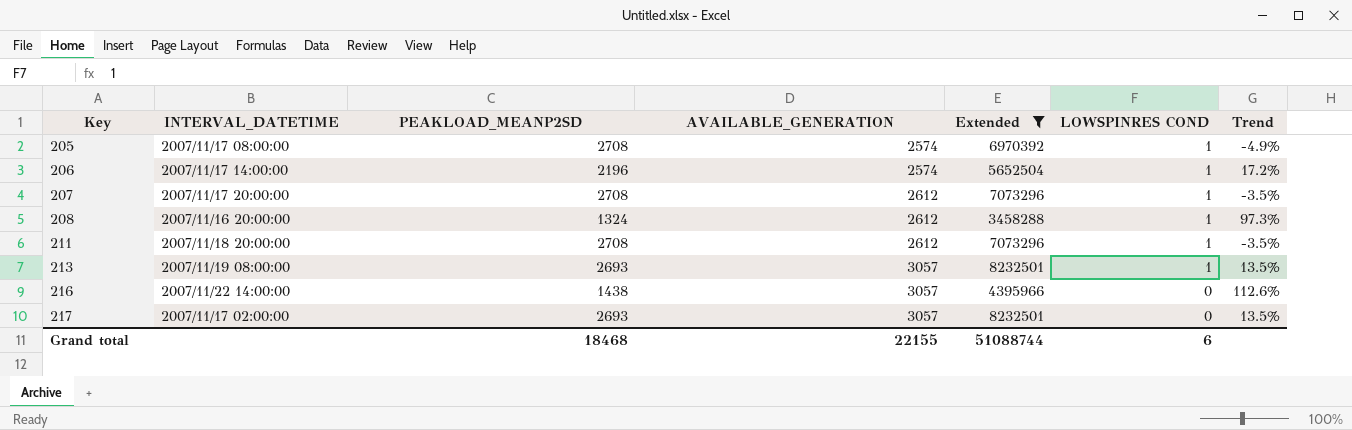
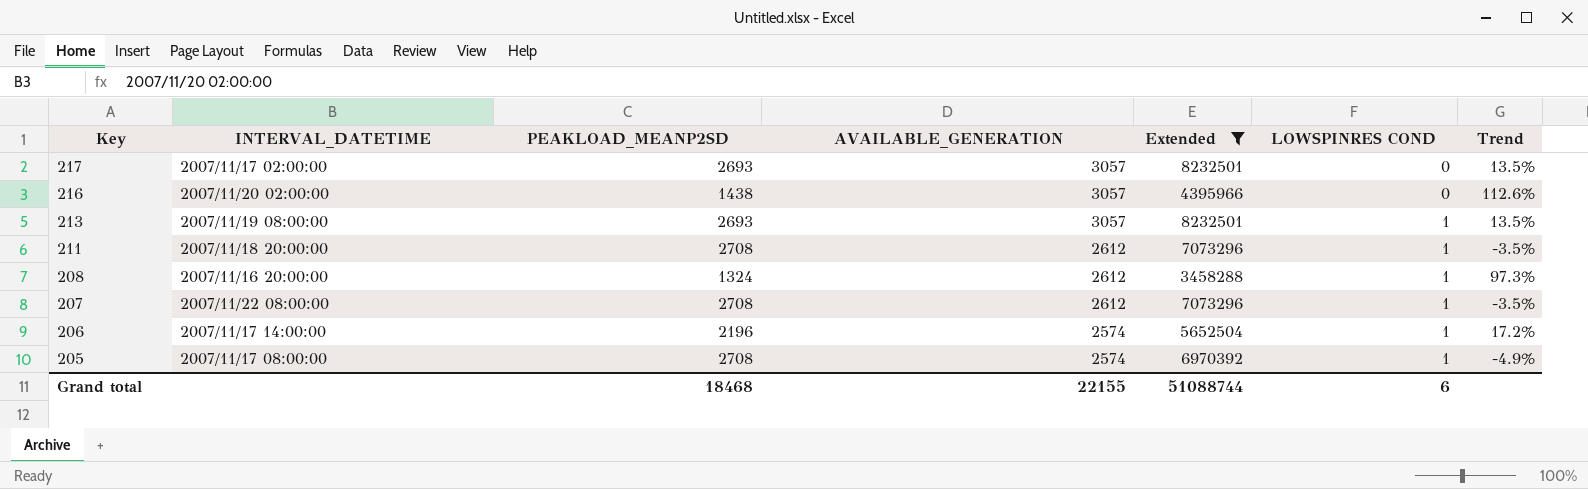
row order: Key ascending -> Key descending
216 | INTERVAL_DATETIME: 2007/11/22 14:00:00 -> 2007/11/20 02:00:00
207 | INTERVAL_DATETIME: 2007/11/17 20:00:00 -> 2007/11/22 08:00:00

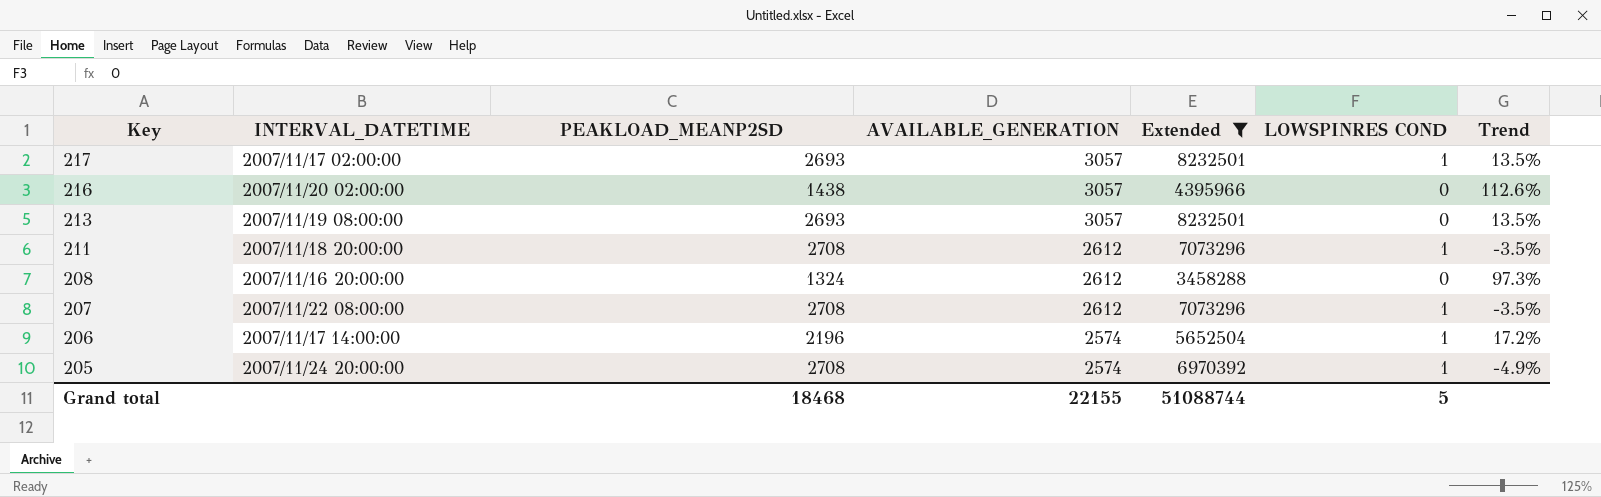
217 | LOWSPINRES COND: 0 -> 1
213 | LOWSPINRES COND: 1 -> 0
208 | LOWSPINRES COND: 1 -> 0
205 | INTERVAL_DATETIME: 2007/11/17 08:00:00 -> 2007/11/24 20:00:00
Grand total | LOWSPINRES COND: 6 -> 5

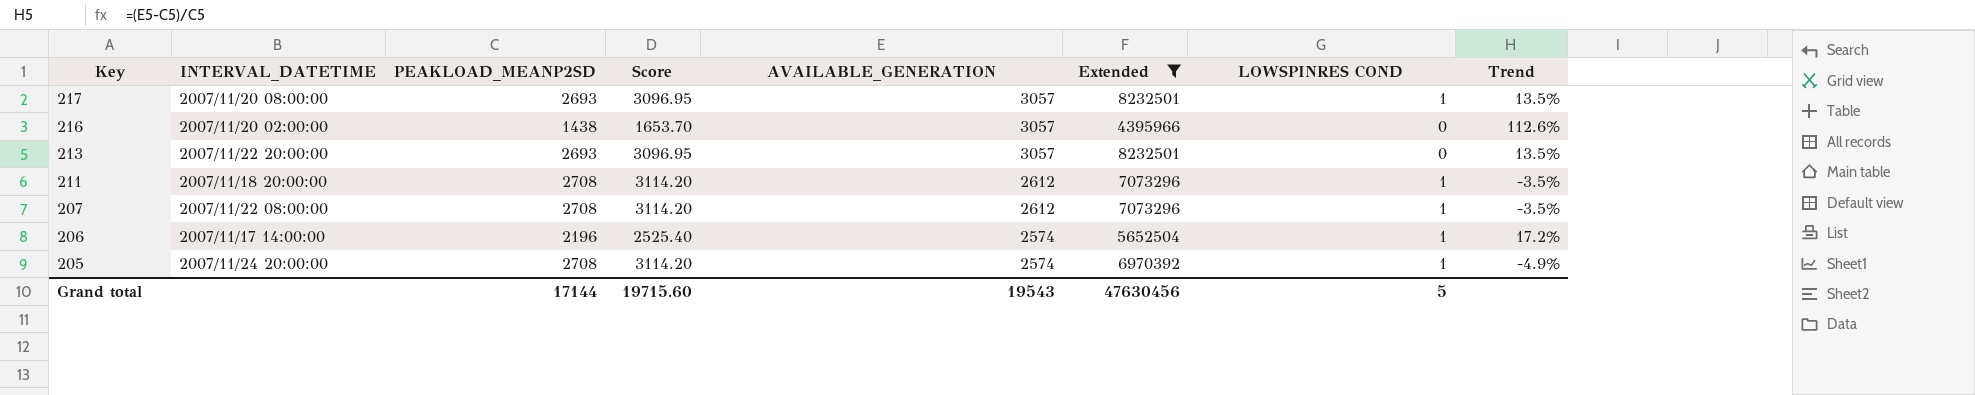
column Score | formula: none -> [PEAKLOAD_MEANP2SD] * 1.15
row 208: 2007/11/16 20:00:00 | 1324 | 2612 | 3458288 | 0 | 97.3% -> none
217 | INTERVAL_DATETIME: 2007/11/17 02:00:00 -> 2007/11/20 08:00:00
213 | INTERVAL_DATETIME: 2007/11/19 08:00:00 -> 2007/11/22 20:00:00
Grand total | PEAKLOAD_MEANP2SD: 18468 -> 17144
Grand total | AVAILABLE_GENERATION: 22155 -> 19543
Grand total | Extended: 51088744 -> 47630456

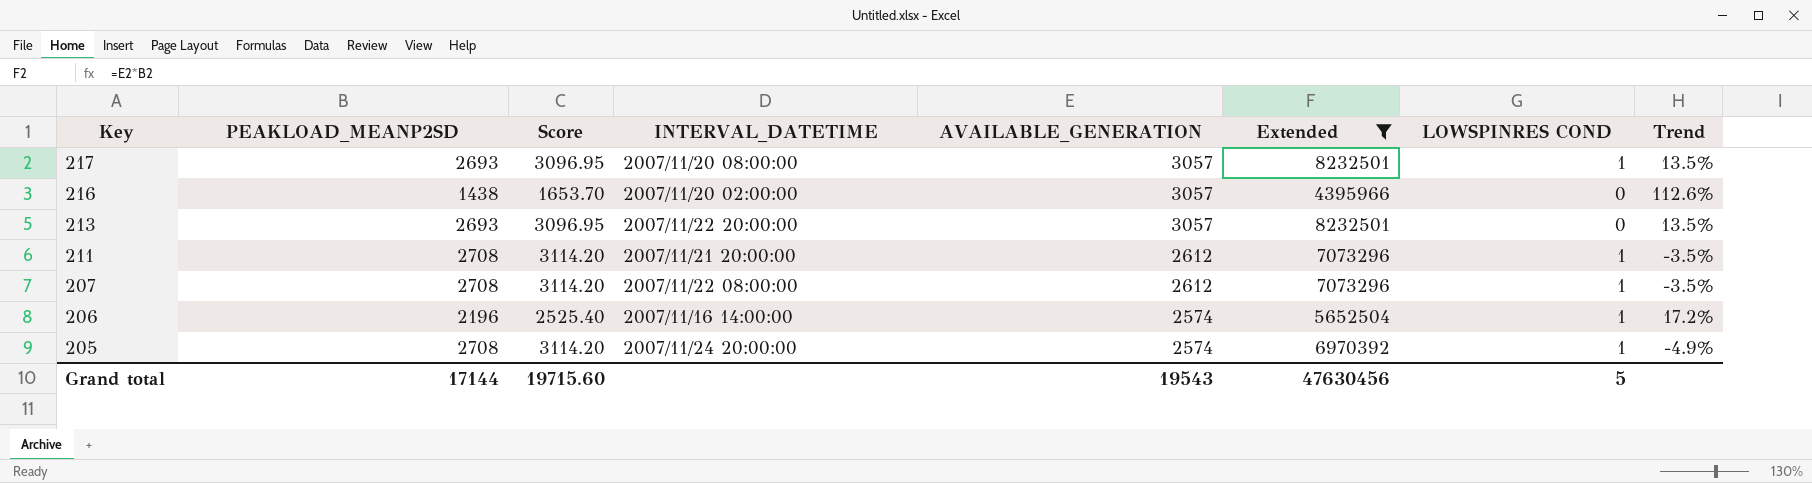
column INTERVAL_DATETIME | position: 2 -> 4
211 | INTERVAL_DATETIME: 2007/11/18 20:00:00 -> 2007/11/21 20:00:00
206 | INTERVAL_DATETIME: 2007/11/17 14:00:00 -> 2007/11/16 14:00:00

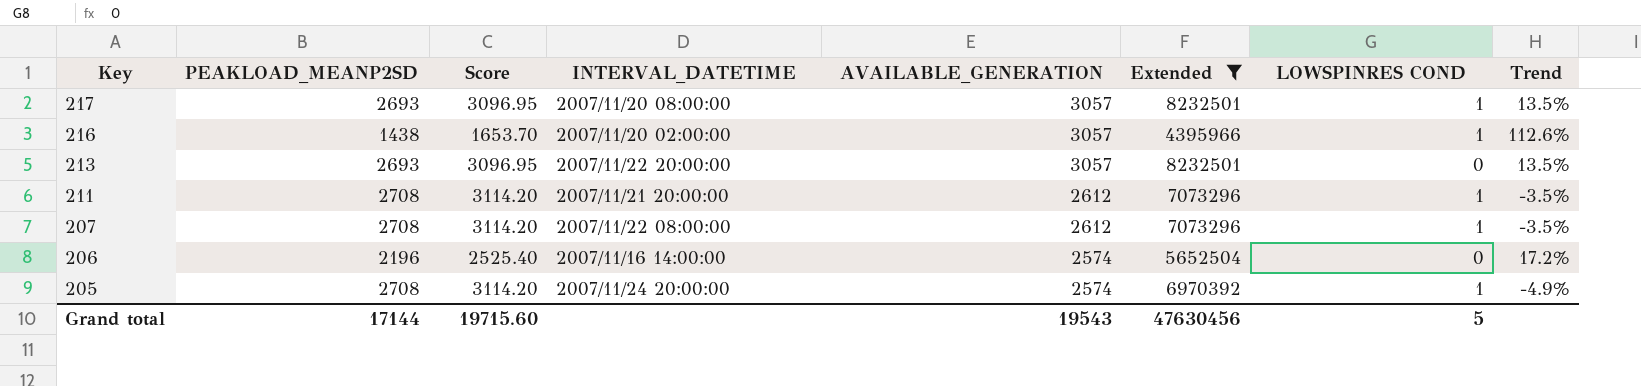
216 | LOWSPINRES COND: 0 -> 1
206 | LOWSPINRES COND: 1 -> 0

